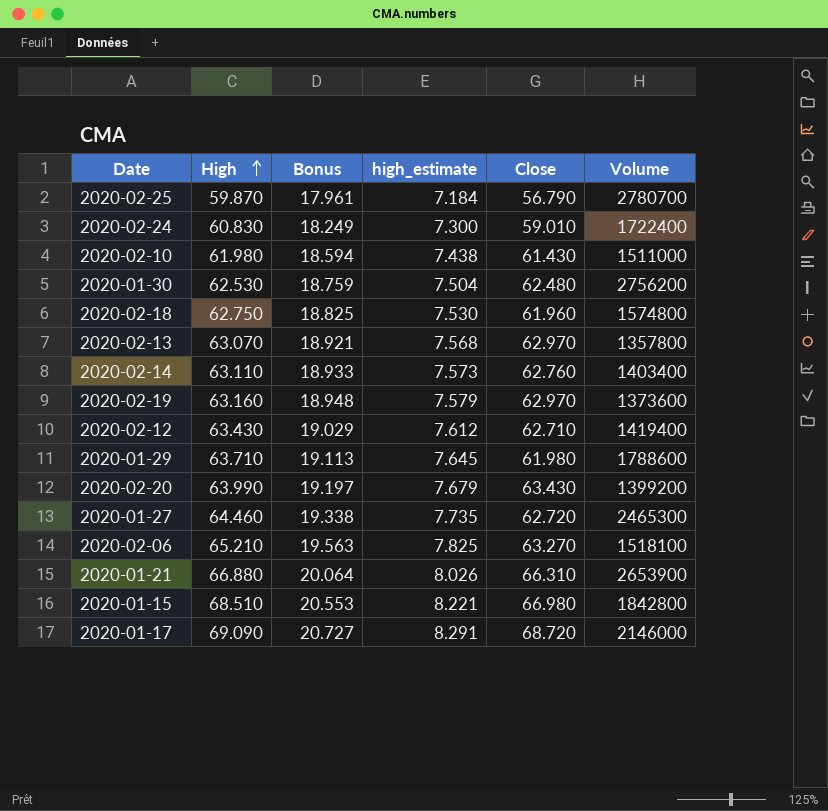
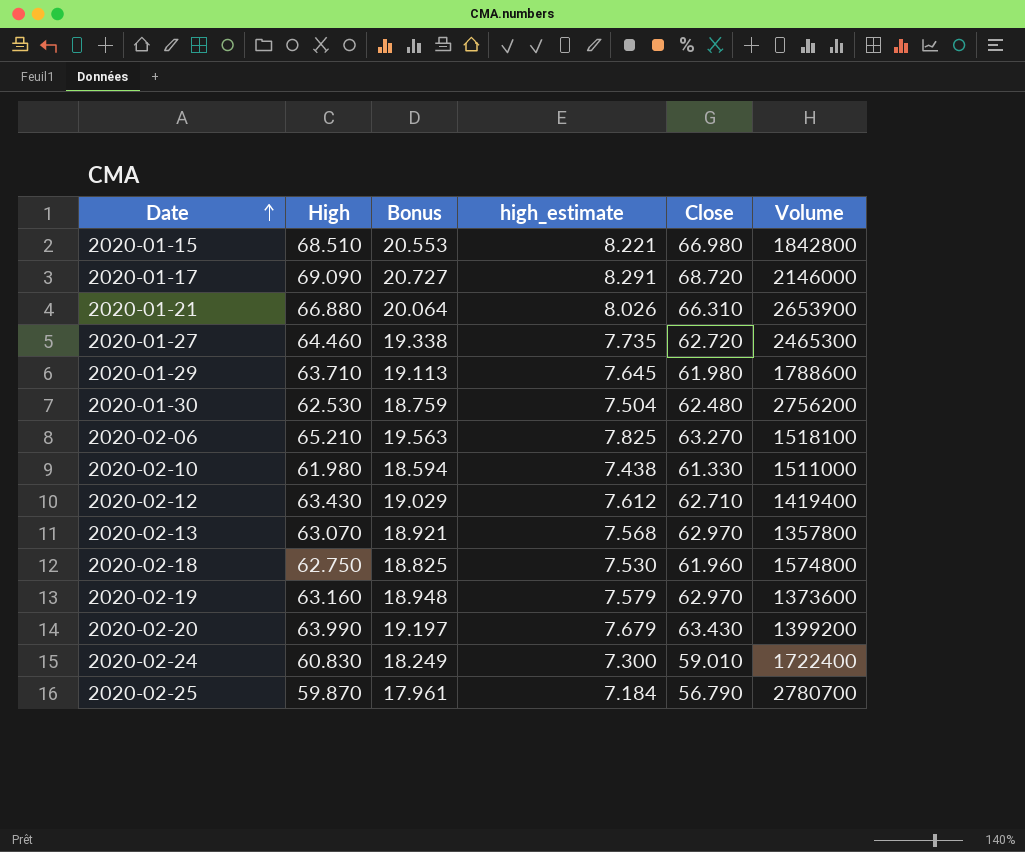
row order: High ascending -> Date ascending
row 2020-02-14: 63.110 | 18.933 | 7.573 | 62.760 | 1403400 -> none
2020-02-10 | Close: 61.430 -> 61.330

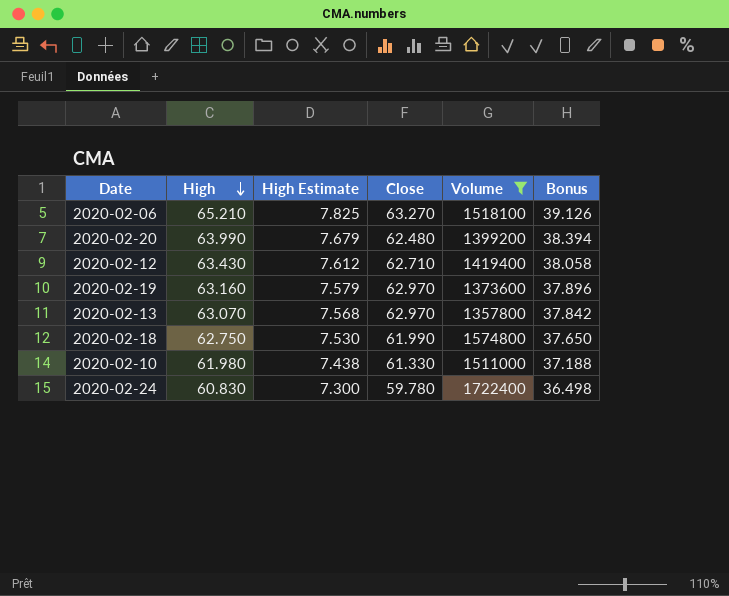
filter: none -> Volume <= 1722400
row order: Date ascending -> High descending
column name: high_estimate -> High Estimate
column Bonus | formula: [High] * 0.3 -> [High] * 0.6
column Bonus | position: 3 -> 6
2020-02-20 | Close: 63.430 -> 62.480
2020-02-18 | Close: 61.960 -> 61.990
2020-02-24 | Close: 59.010 -> 59.780

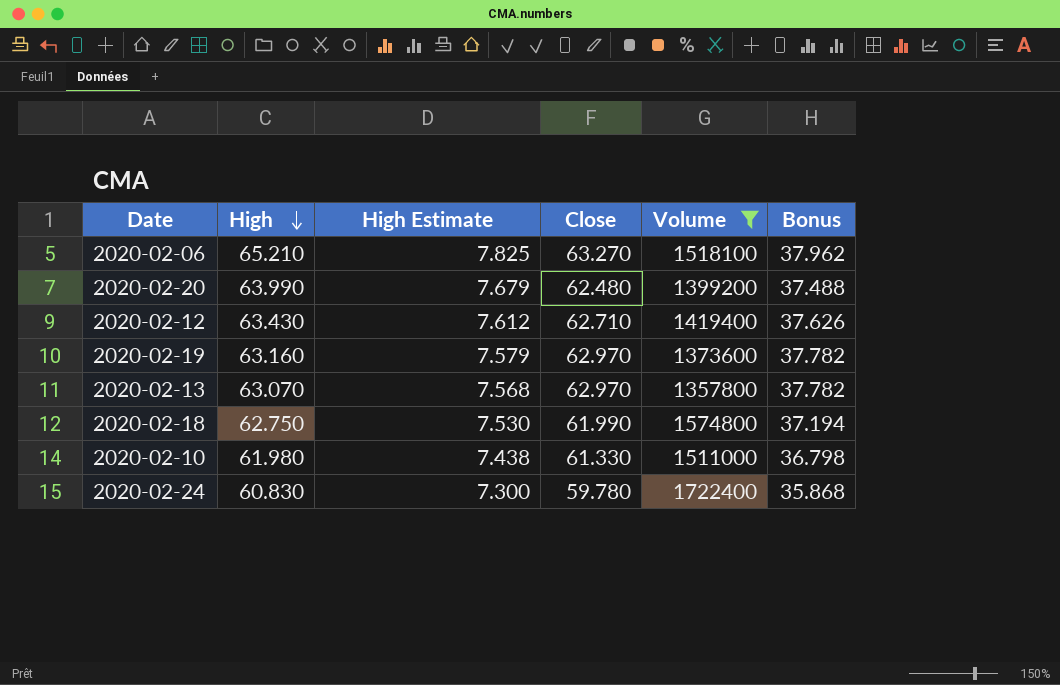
column Bonus | formula: [High] * 0.6 -> [Close] * 0.6

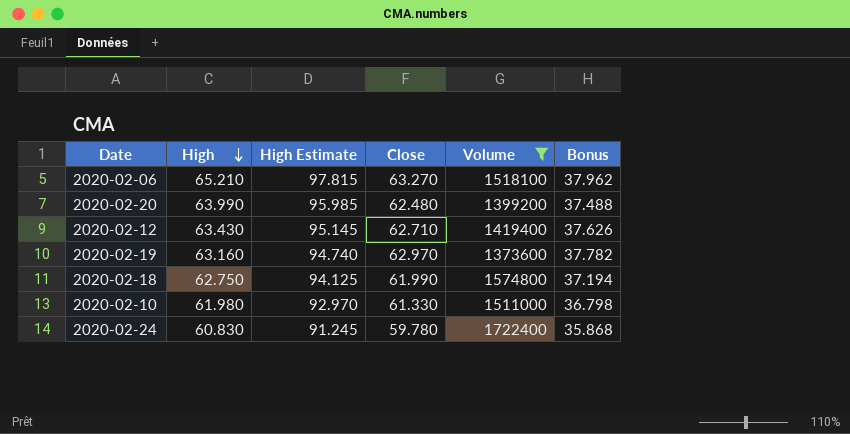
column High Estimate | formula: [High] * 0.12 -> [High] * 1.5
row 2020-02-13: 63.070 | 7.568 | 62.970 | 1357800 | 37.782 -> none

